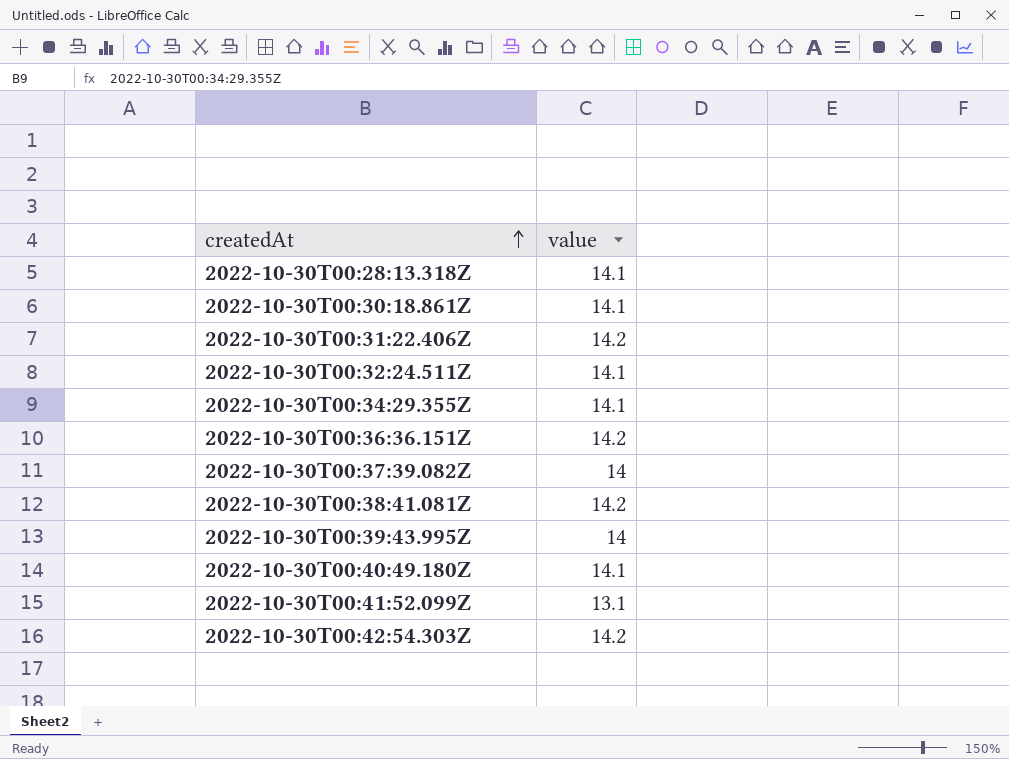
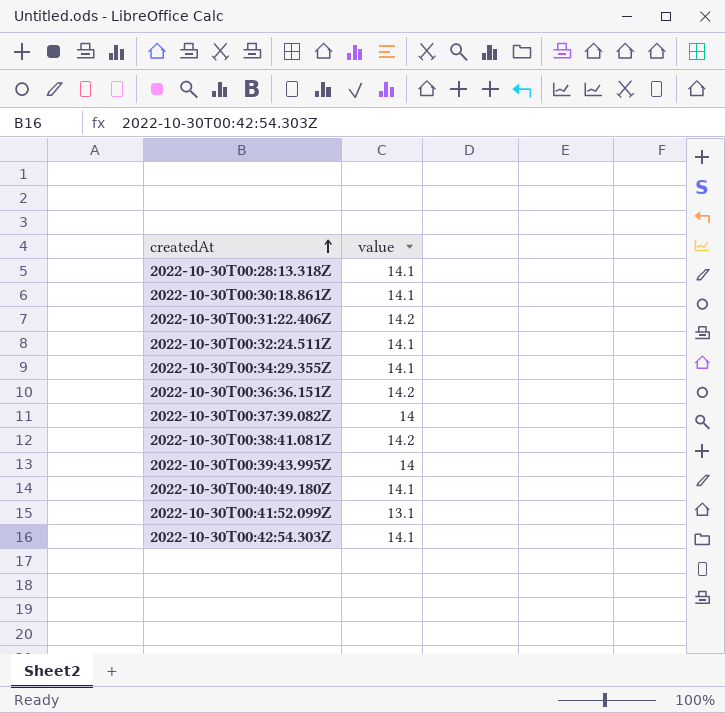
2022-10-30T00:42:54.303Z | value: 14.2 -> 14.1

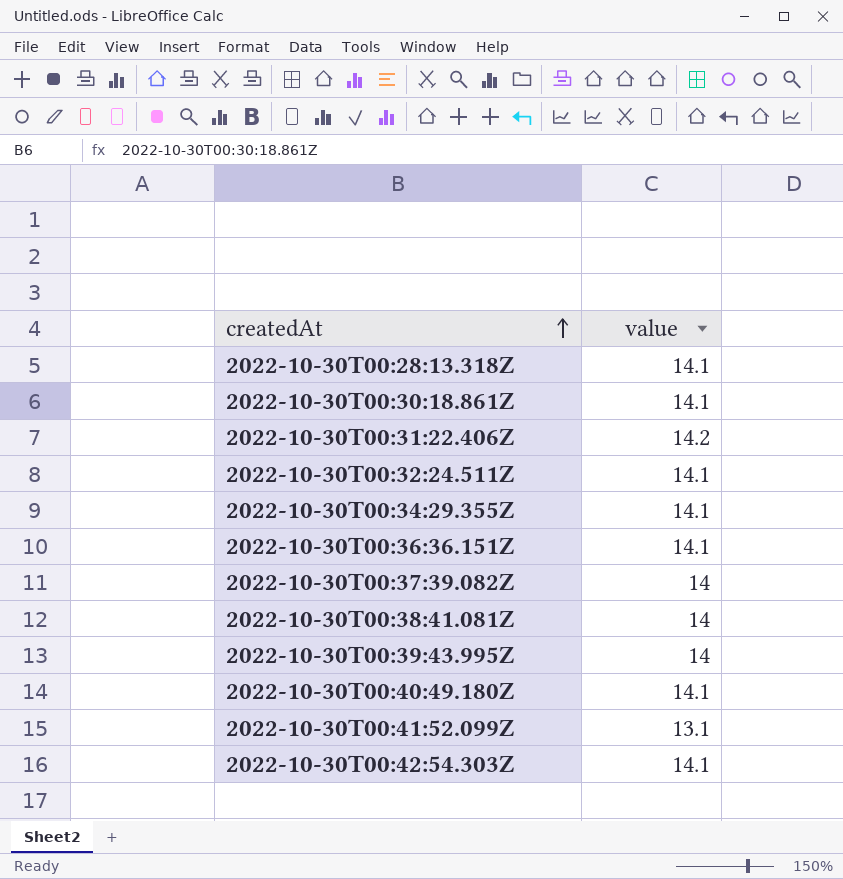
2022-10-30T00:36:36.151Z | value: 14.2 -> 14.1
2022-10-30T00:38:41.081Z | value: 14.2 -> 14

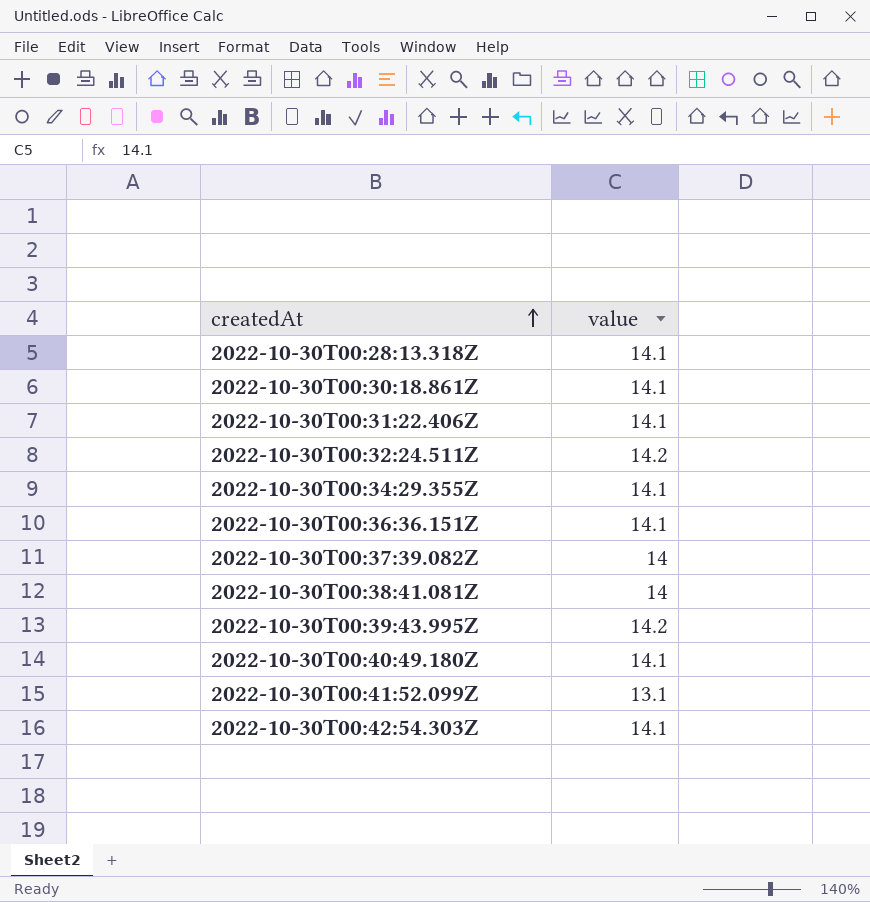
2022-10-30T00:31:22.406Z | value: 14.2 -> 14.1
2022-10-30T00:32:24.511Z | value: 14.1 -> 14.2
2022-10-30T00:39:43.995Z | value: 14 -> 14.2

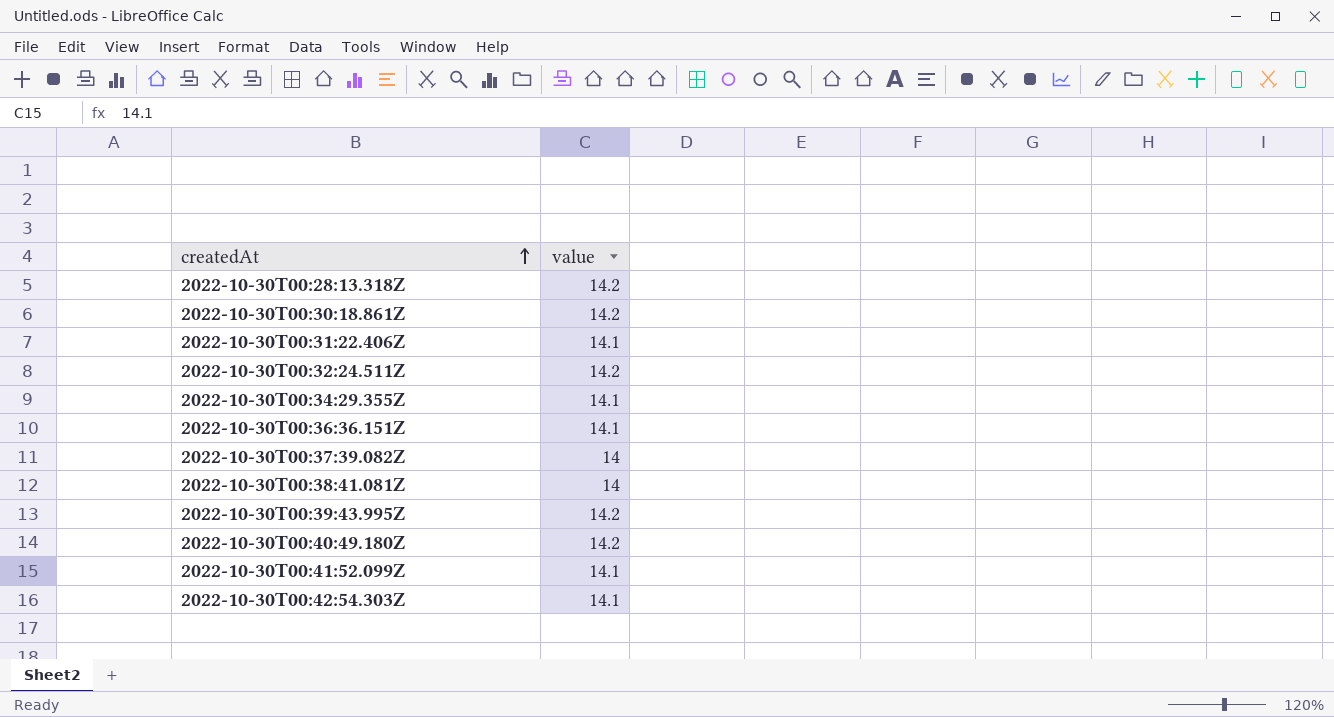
2022-10-30T00:28:13.318Z | value: 14.1 -> 14.2
2022-10-30T00:30:18.861Z | value: 14.1 -> 14.2
2022-10-30T00:40:49.180Z | value: 14.1 -> 14.2
2022-10-30T00:41:52.099Z | value: 13.1 -> 14.1

